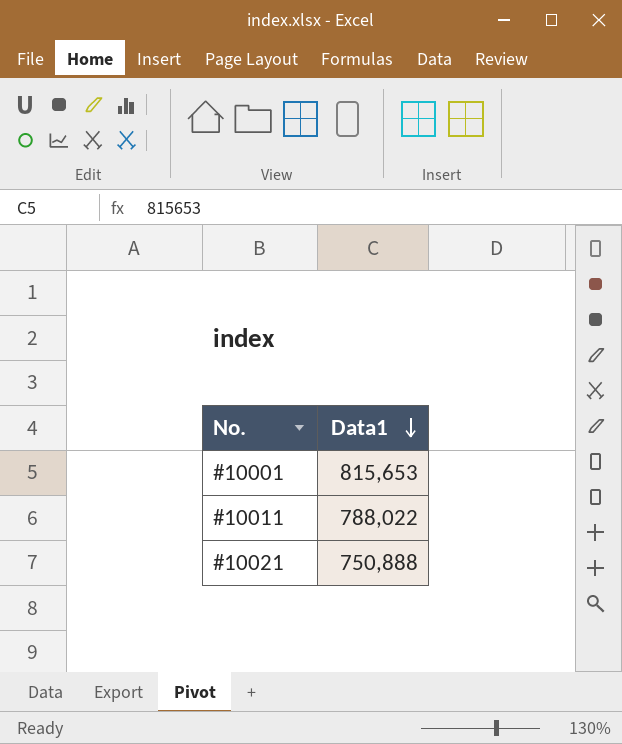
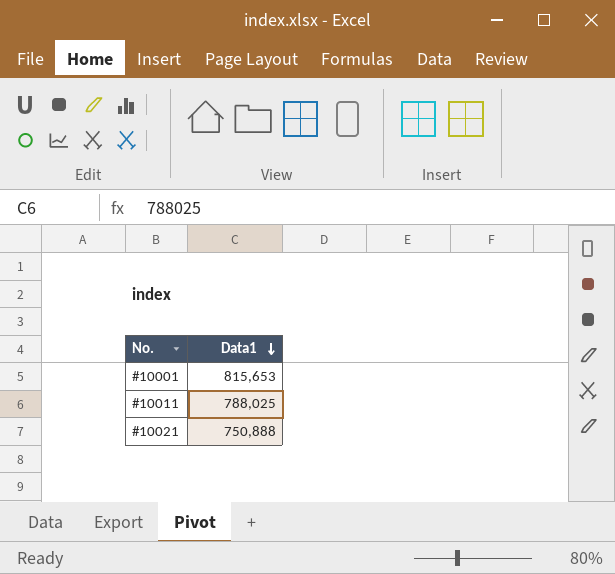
#10011 | Data1: 788,022 -> 788,025

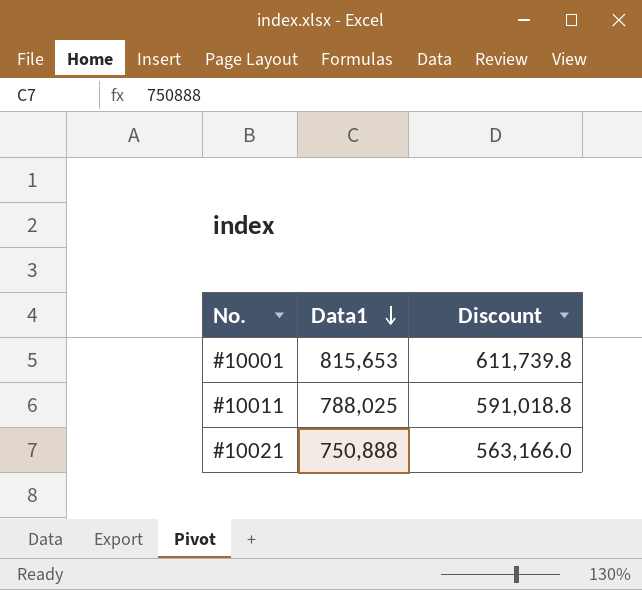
column Discount | formula: none -> [Data1] * 0.75

